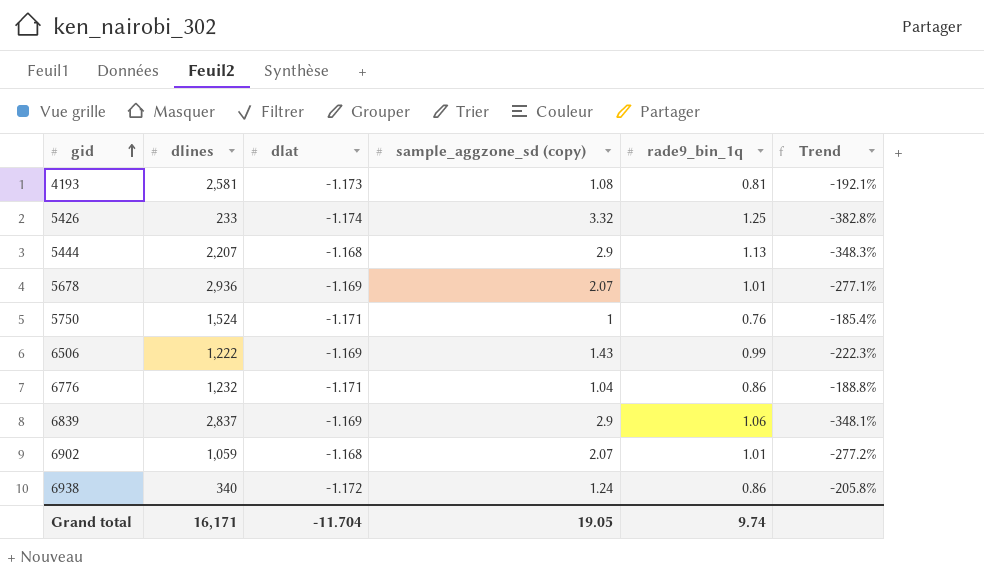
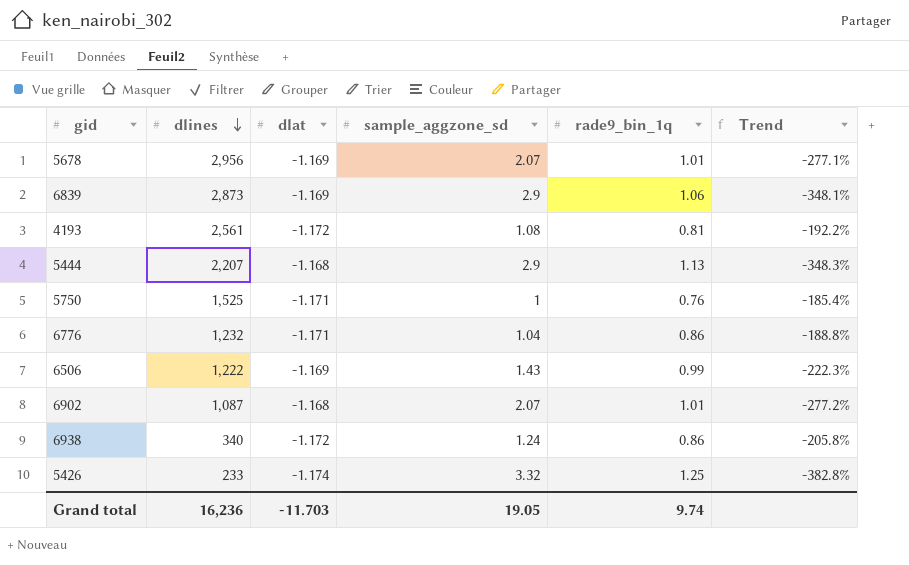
row order: gid ascending -> dlines descending
column name: sample_aggzone_sd (copy) -> sample_aggzone_sd
5678 | dlines: 2,936 -> 2,956
6839 | dlines: 2,837 -> 2,873
4193 | dlines: 2,581 -> 2,561
4193 | dlat: -1.173 -> -1.172
4193 | Trend: -192.1% -> -192.2%
5750 | dlines: 1,524 -> 1,525
6902 | dlines: 1,059 -> 1,087
Grand total | dlines: 16,171 -> 16,236
Grand total | dlat: -11.704 -> -11.703

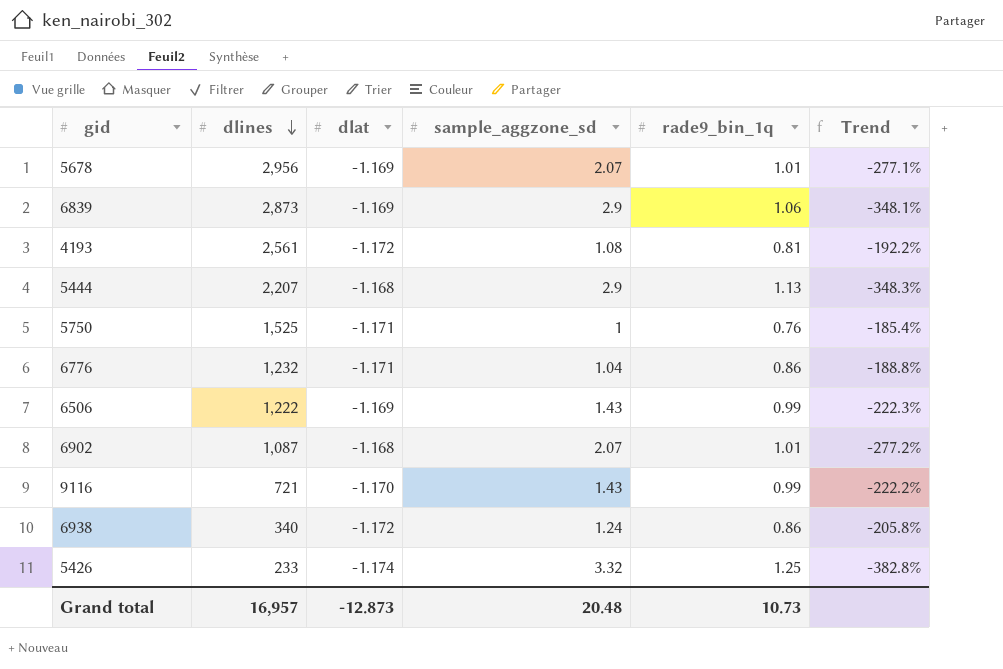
row 9116: none -> 721 | -1.170 | 1.43 | 0.99 | -222.2%
Grand total | dlines: 16,236 -> 16,957
Grand total | dlat: -11.703 -> -12.873
Grand total | sample_aggzone_sd: 19.05 -> 20.48
Grand total | rade9_bin_1q: 9.74 -> 10.73

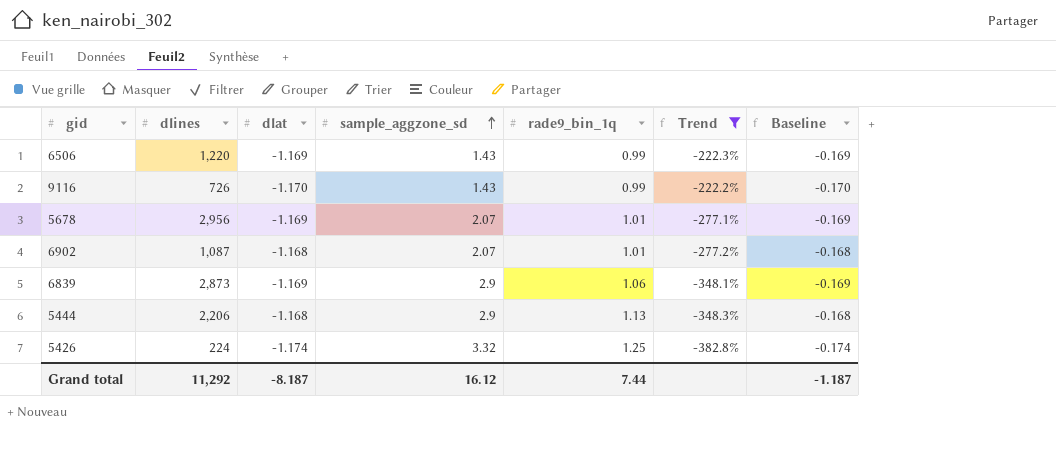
filter: none -> Trend <= -222.2%
row order: dlines descending -> sample_aggzone_sd ascending
column Baseline | formula: none -> [dlat] + 1
6506 | dlines: 1,222 -> 1,220
9116 | dlines: 721 -> 726
5444 | dlines: 2,207 -> 2,206
5426 | dlines: 233 -> 224
Grand total | dlines: 16,957 -> 11,292
Grand total | dlat: -12.873 -> -8.187
Grand total | sample_aggzone_sd: 20.48 -> 16.12
Grand total | rade9_bin_1q: 10.73 -> 7.44

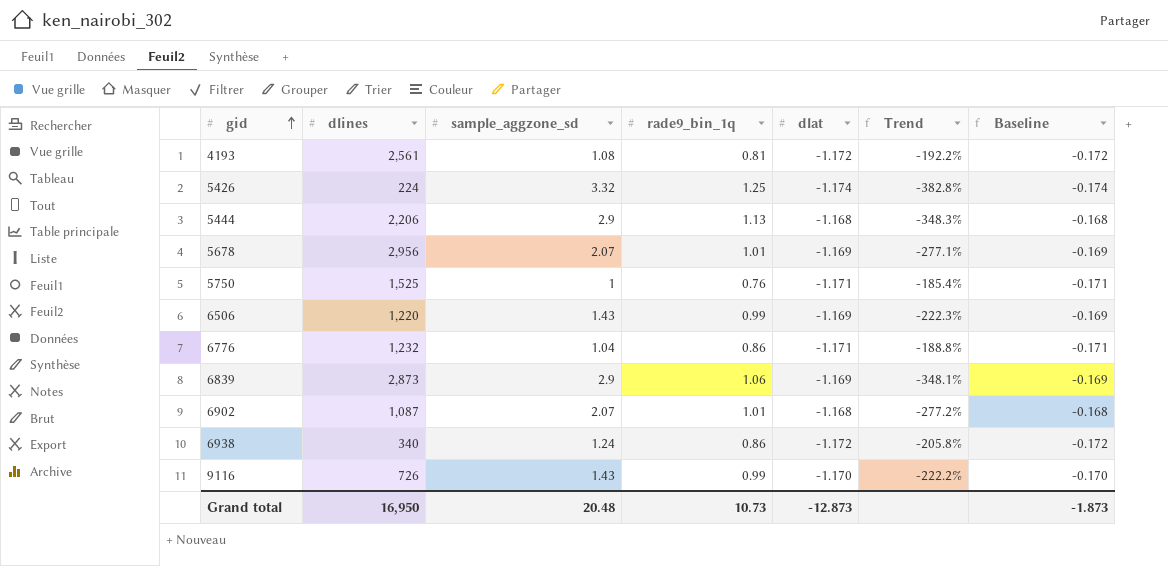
filter: Trend <= -222.2% -> none
row order: sample_aggzone_sd ascending -> gid ascending
column dlat | position: 3 -> 5
Grand total | dlines: 11,292 -> 16,950
Grand total | sample_aggzone_sd: 16.12 -> 20.48
Grand total | rade9_bin_1q: 7.44 -> 10.73
Grand total | dlat: -8.187 -> -12.873
Grand total | Baseline: -1.187 -> -1.873

